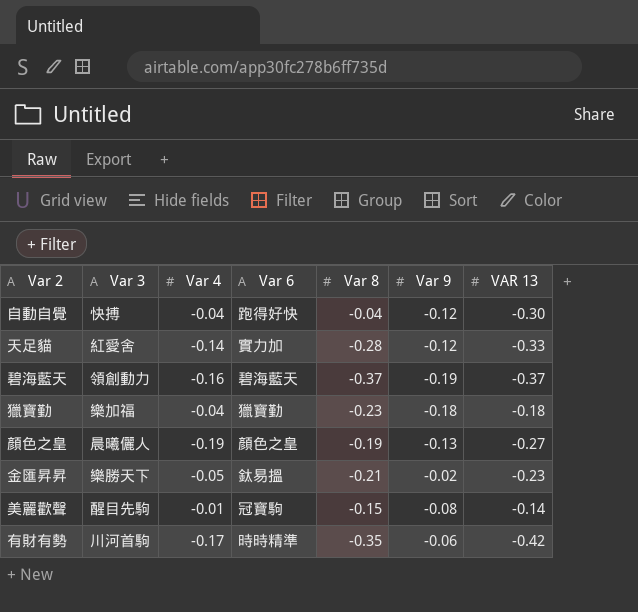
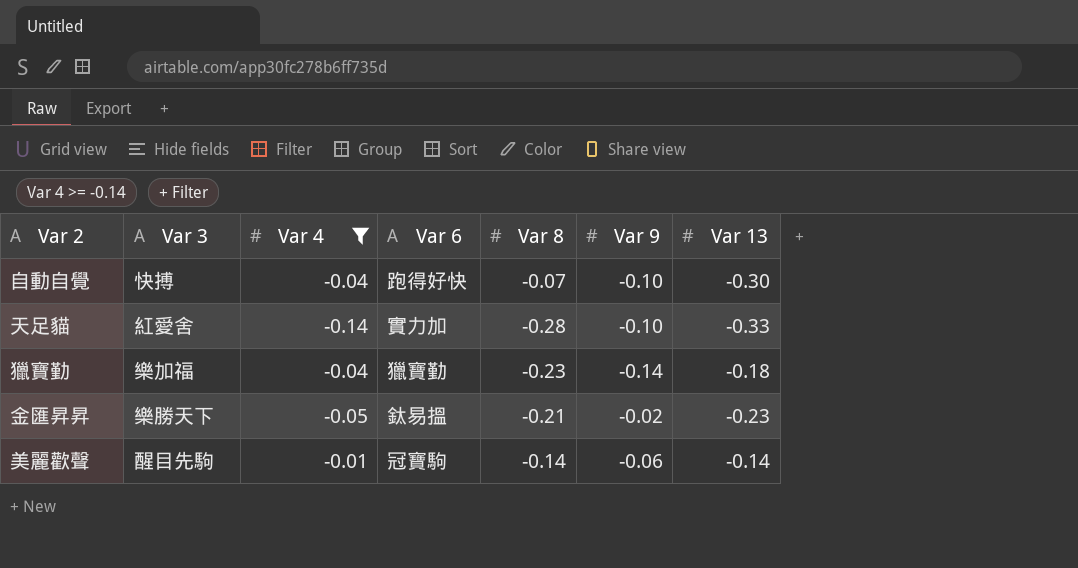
filter: none -> Var 4 >= -0.14
column name: VAR 13 -> Var 13
自動自覺 | Var 8: -0.04 -> -0.07
自動自覺 | Var 9: -0.12 -> -0.10
天足貓 | Var 9: -0.12 -> -0.10
獵寶勤 | Var 9: -0.18 -> -0.14
美麗歡聲 | Var 8: -0.15 -> -0.14
美麗歡聲 | Var 9: -0.08 -> -0.06

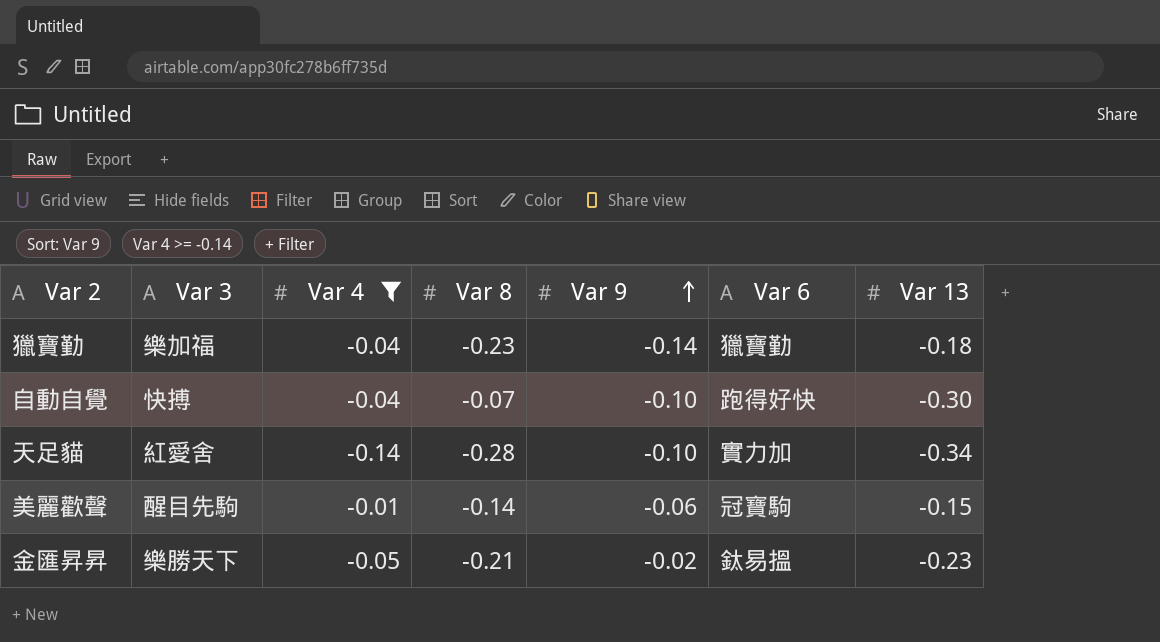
row order: none -> Var 9 ascending
column Var 6 | position: 4 -> 6
天足貓 | Var 13: -0.33 -> -0.34
美麗歡聲 | Var 13: -0.14 -> -0.15

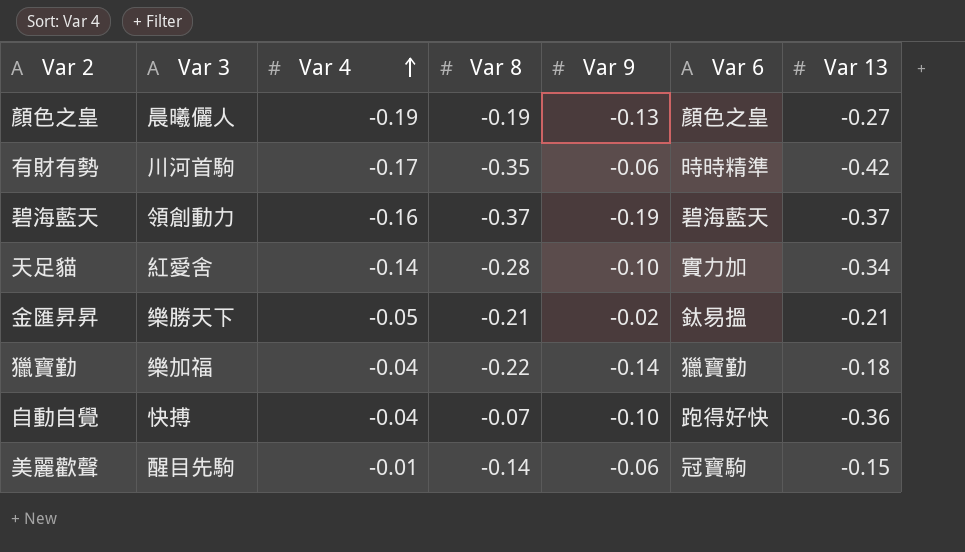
filter: Var 4 >= -0.14 -> none
row order: Var 9 ascending -> Var 4 ascending
金匯昇昇 | Var 13: -0.23 -> -0.21
獵寶勤 | Var 8: -0.23 -> -0.22
自動自覺 | Var 13: -0.30 -> -0.36

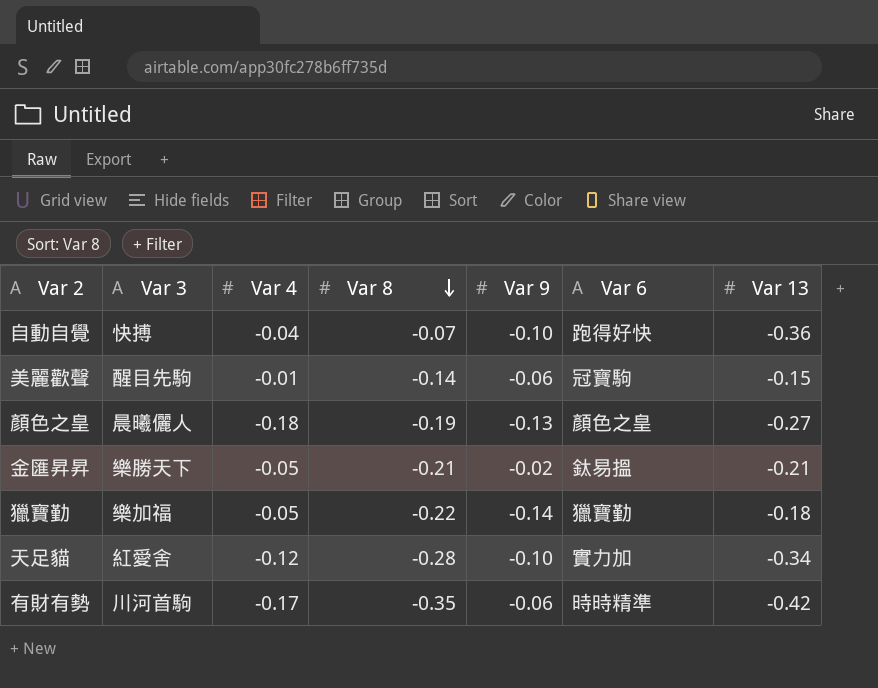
row order: Var 4 ascending -> Var 8 descending
row 碧海藍天: 領創動力 | -0.16 | -0.37 | -0.19 | 碧海藍天 | -0.37 -> none
顏色之皇 | Var 4: -0.19 -> -0.18
獵寶勤 | Var 4: -0.04 -> -0.05
天足貓 | Var 4: -0.14 -> -0.12

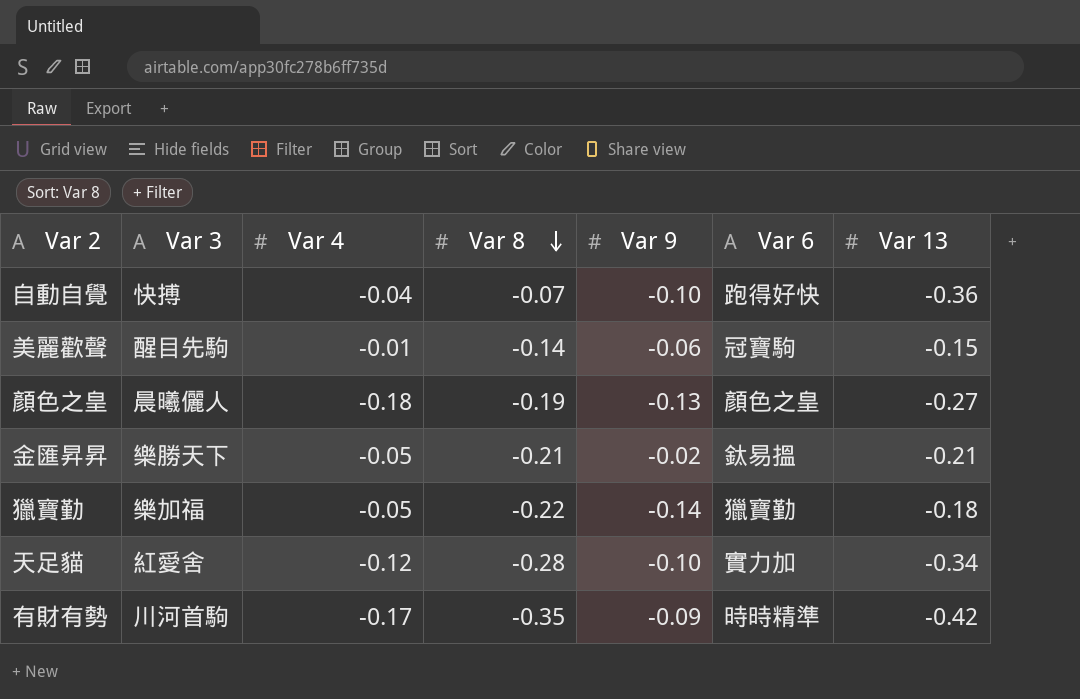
有財有勢 | Var 9: -0.06 -> -0.09

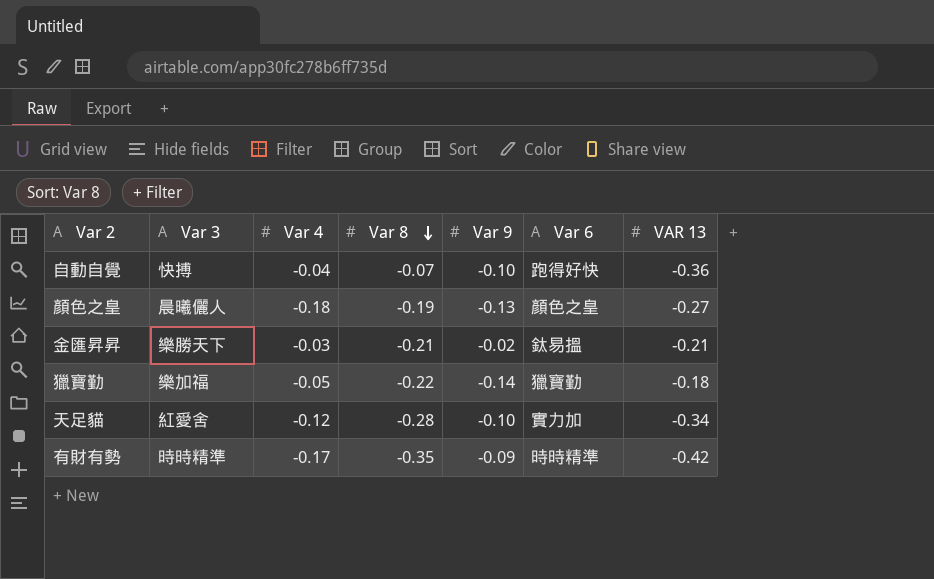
column name: Var 13 -> VAR 13
row 美麗歡聲: 醒目先駒 | -0.01 | -0.14 | -0.06 | 冠寶駒 | -0.15 -> none
金匯昇昇 | Var 4: -0.05 -> -0.03
有財有勢 | Var 3: 川河首駒 -> 時時精準

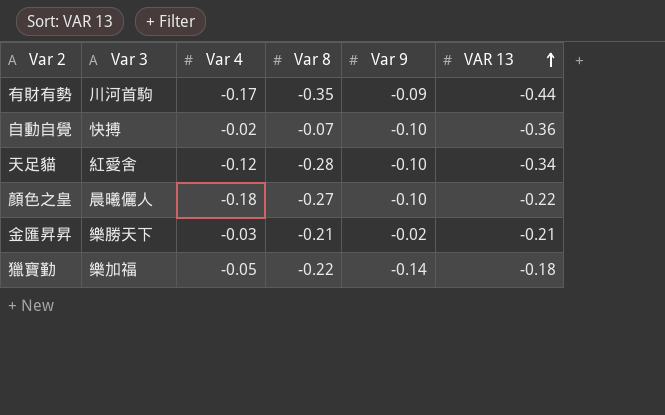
row order: Var 8 descending -> VAR 13 ascending
column Var 6 | position: 6 -> none
有財有勢 | Var 3: 時時精準 -> 川河首駒
有財有勢 | VAR 13: -0.42 -> -0.44
自動自覺 | Var 4: -0.04 -> -0.02
顏色之皇 | Var 8: -0.19 -> -0.27
顏色之皇 | Var 9: -0.13 -> -0.10
顏色之皇 | VAR 13: -0.27 -> -0.22

